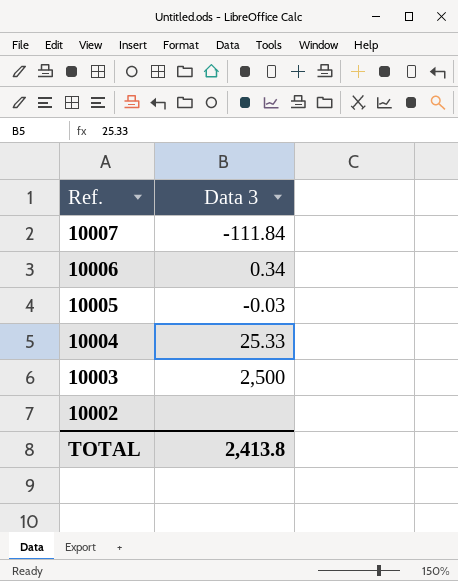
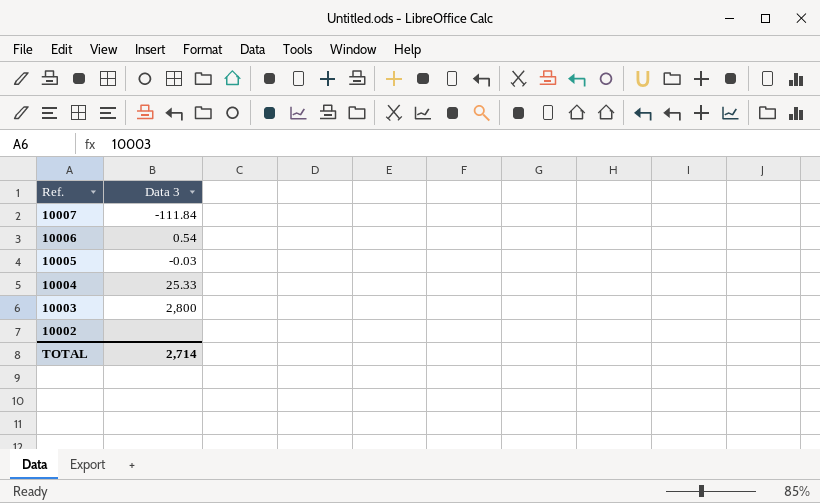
10006 | Data 3: 0.34 -> 0.54
10003 | Data 3: 2,500 -> 2,800
TOTAL | Data 3: 2,413.8 -> 2,714

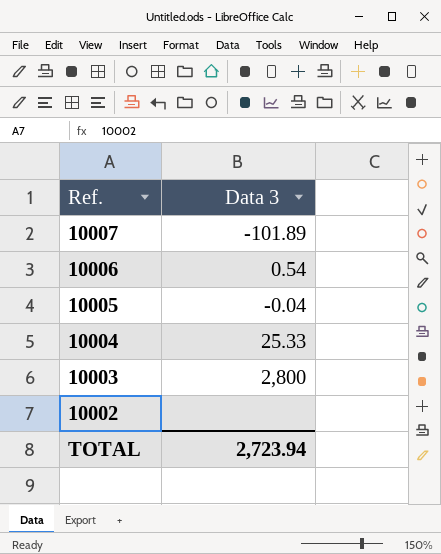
10007 | Data 3: -111.84 -> -101.89
10005 | Data 3: -0.03 -> -0.04
TOTAL | Data 3: 2,714 -> 2,723.94

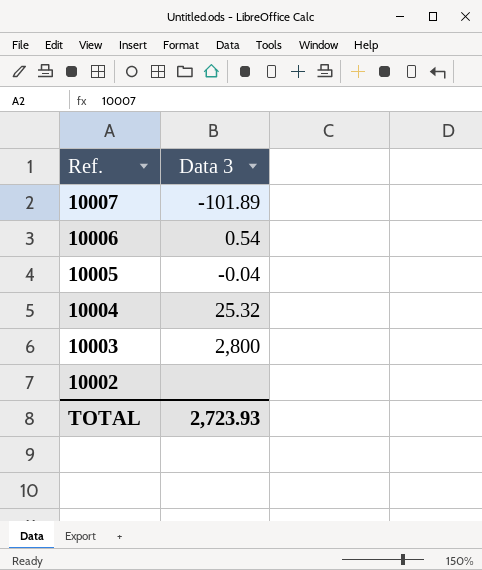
10004 | Data 3: 25.33 -> 25.32
TOTAL | Data 3: 2,723.94 -> 2,723.93

